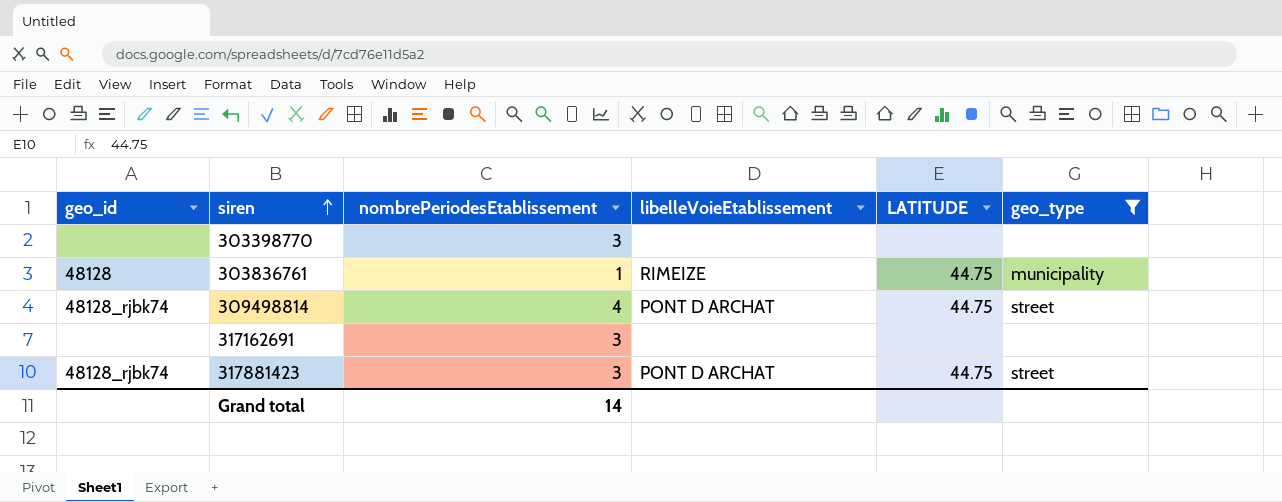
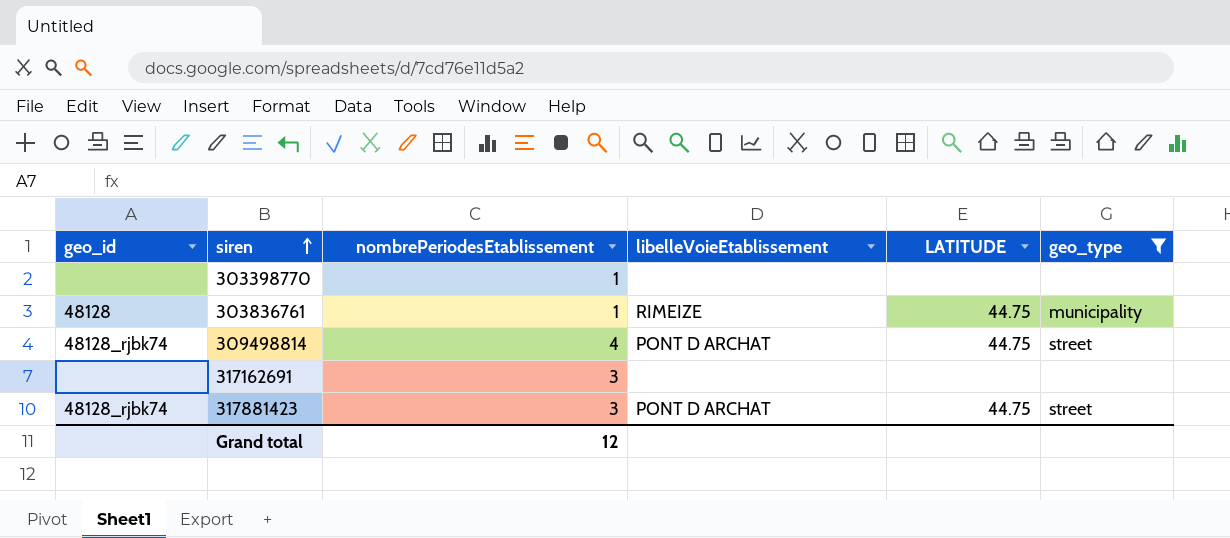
303398770 | nombrePeriodesEtablissement: 3 -> 1
Grand total | nombrePeriodesEtablissement: 14 -> 12

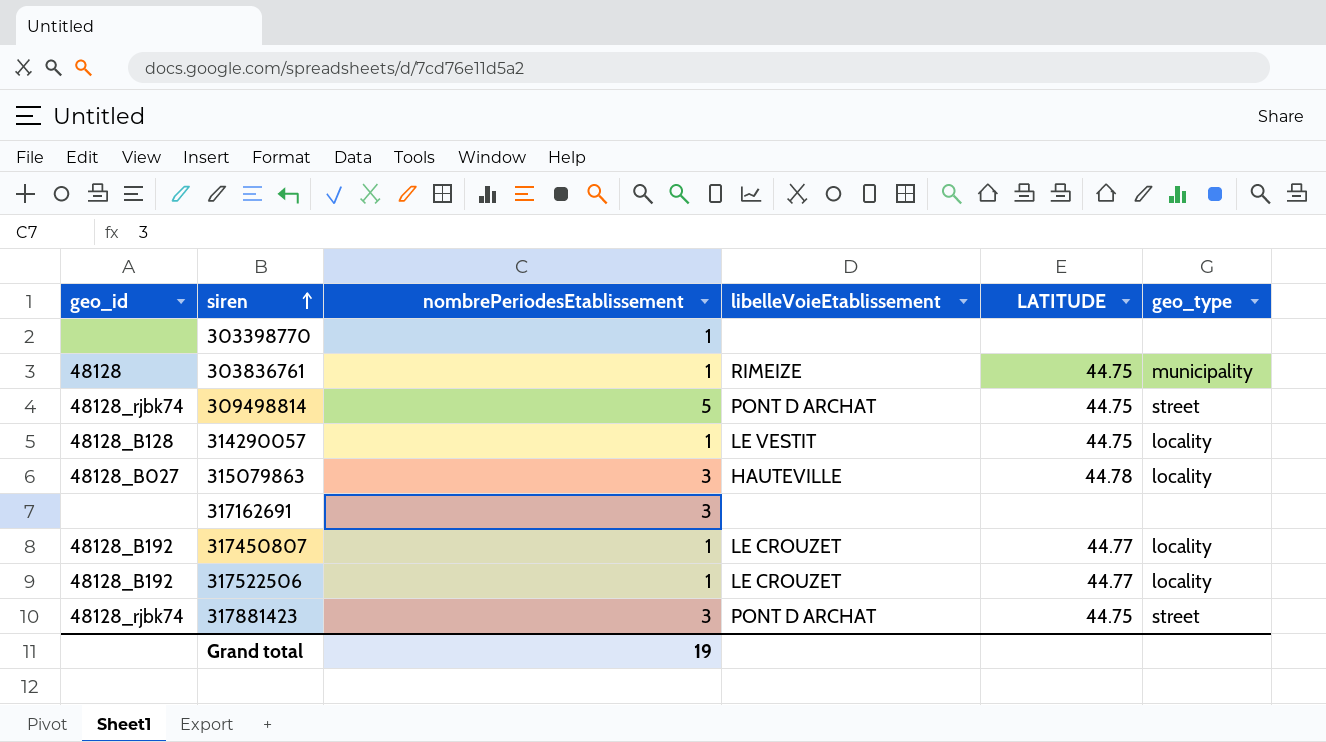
filter: geo_type != locality -> none
309498814 | nombrePeriodesEtablissement: 4 -> 5
Grand total | nombrePeriodesEtablissement: 12 -> 19

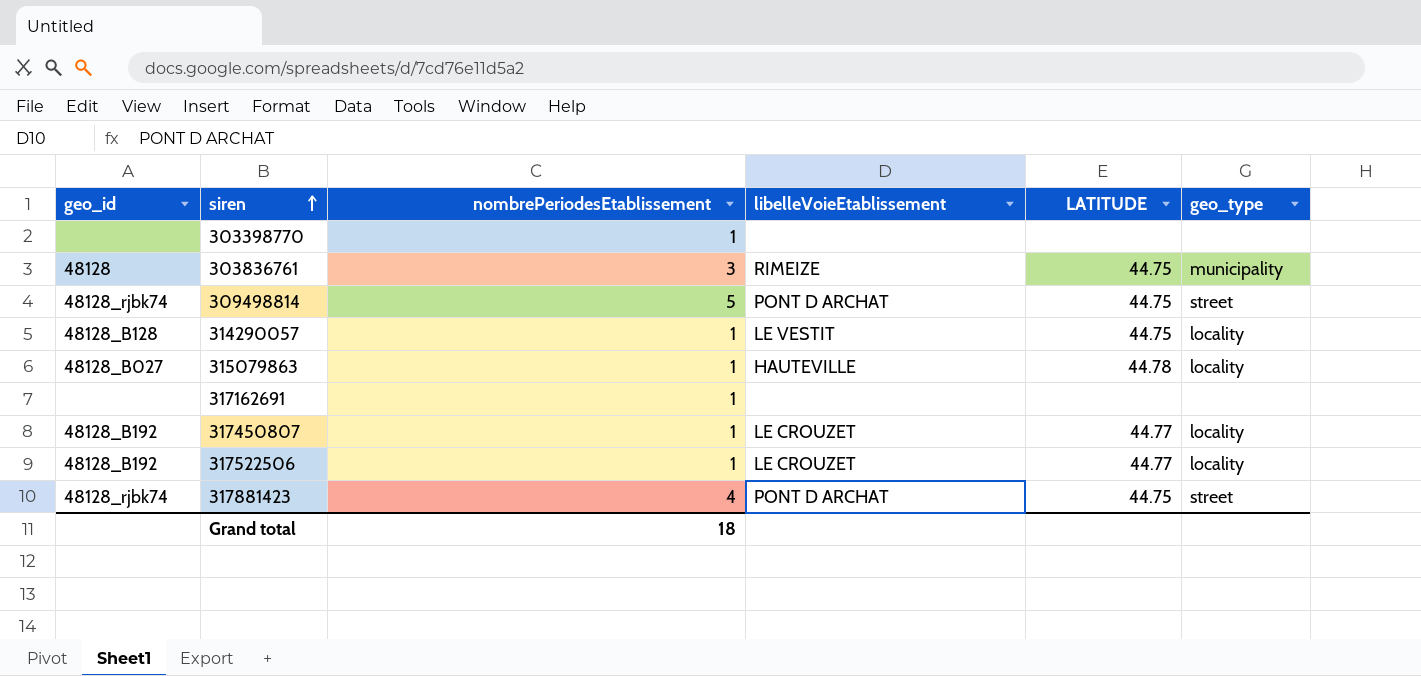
303836761 | nombrePeriodesEtablissement: 1 -> 3
315079863 | nombrePeriodesEtablissement: 3 -> 1
317162691 | nombrePeriodesEtablissement: 3 -> 1
317881423 | nombrePeriodesEtablissement: 3 -> 4
Grand total | nombrePeriodesEtablissement: 19 -> 18

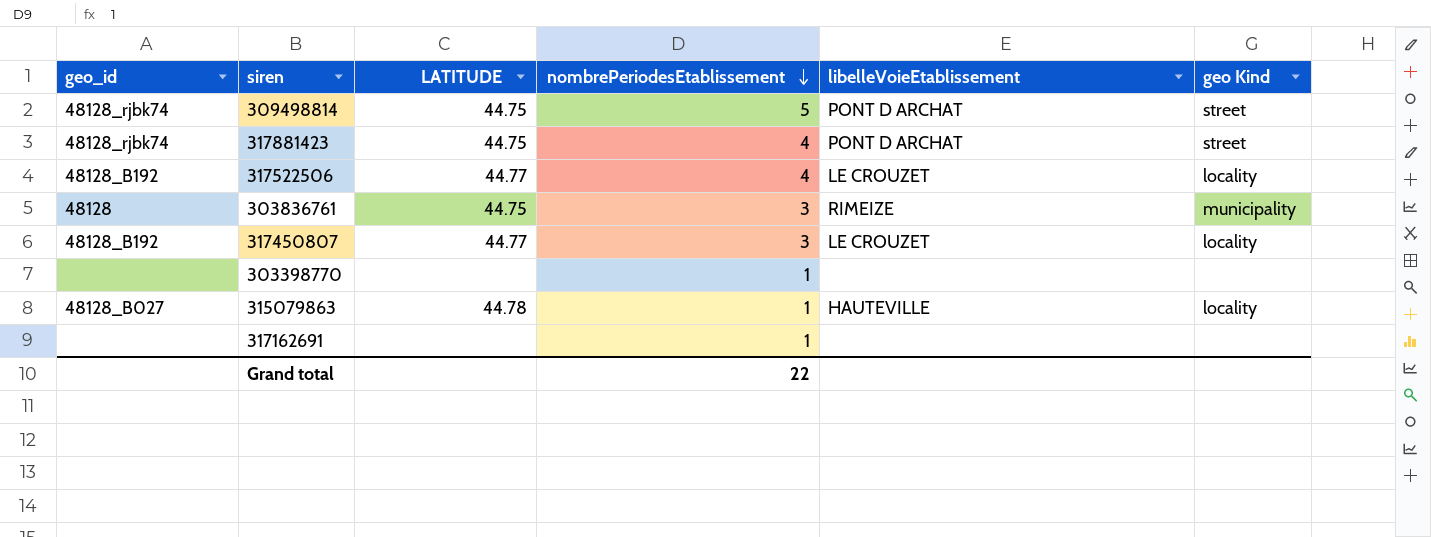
row order: siren ascending -> nombrePeriodesEtablissement descending
column LATITUDE | position: 5 -> 3
column name: geo_type -> geo Kind
row 314290057: 48128_B128 | 1 | LE VESTIT | 44.75 | locality -> none
317522506 | nombrePeriodesEtablissement: 1 -> 4
317450807 | nombrePeriodesEtablissement: 1 -> 3
Grand total | nombrePeriodesEtablissement: 18 -> 22

